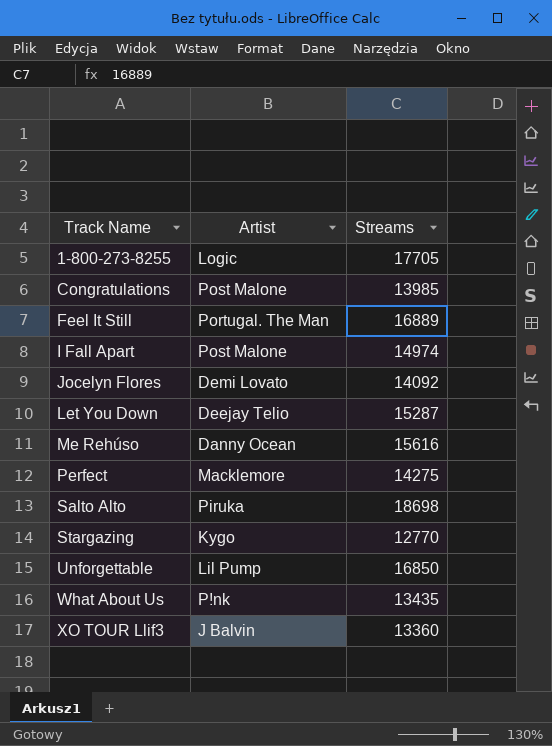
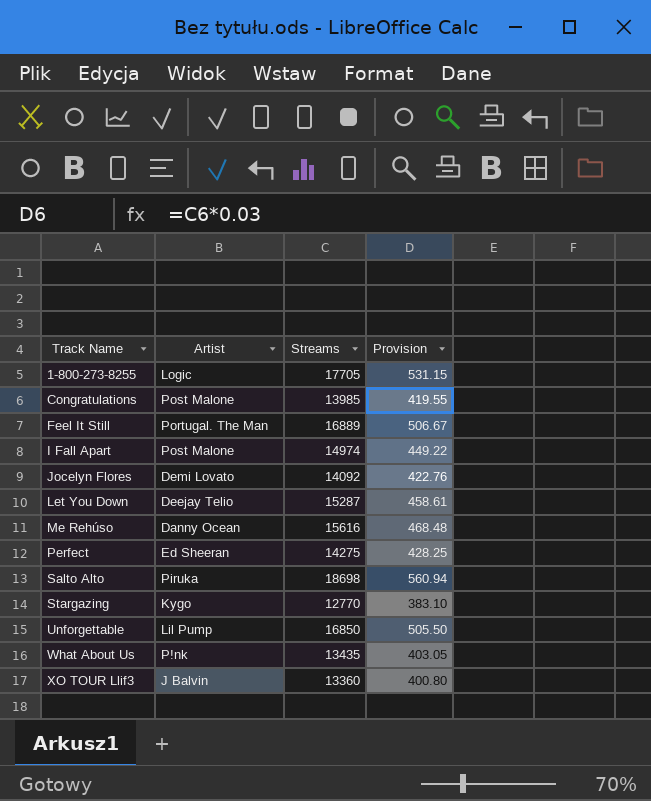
column Provision | formula: none -> [Streams] * 0.03
Perfect | Artist: Macklemore -> Ed Sheeran

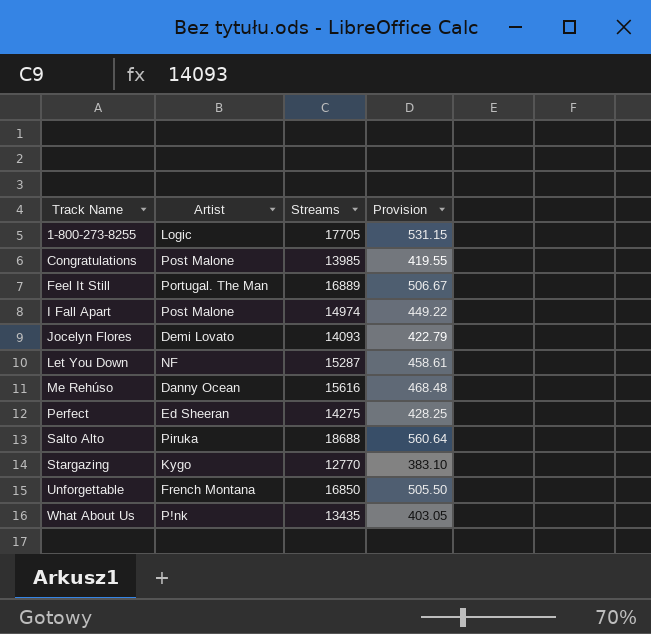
row XO TOUR Llif3: J Balvin | 13360 | 400.80 -> none
Jocelyn Flores | Streams: 14092 -> 14093
Jocelyn Flores | Provision: 422.76 -> 422.79
Let You Down | Artist: Deejay Telio -> NF
Salto Alto | Streams: 18698 -> 18688
Salto Alto | Provision: 560.94 -> 560.64
Unforgettable | Artist: Lil Pump -> French Montana

